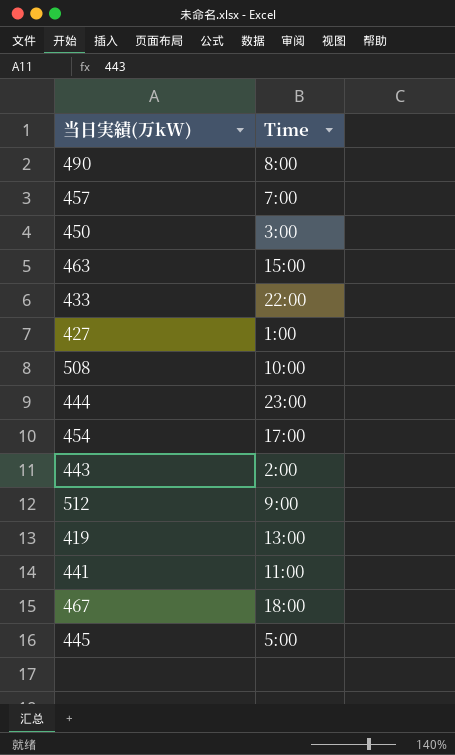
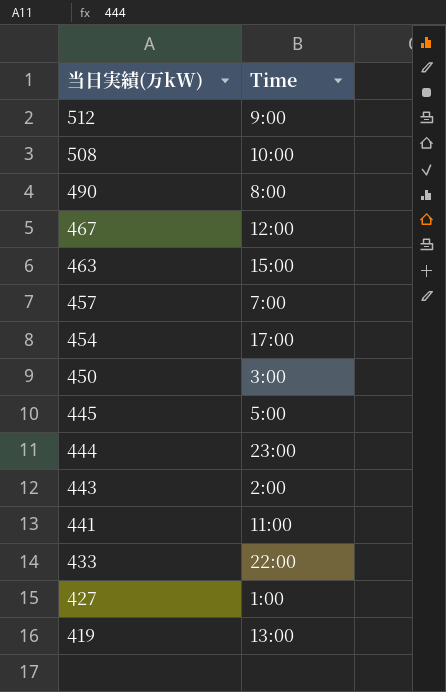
row order: none -> 当日実績(万kW) descending
467 | Time: 18:00 -> 12:00

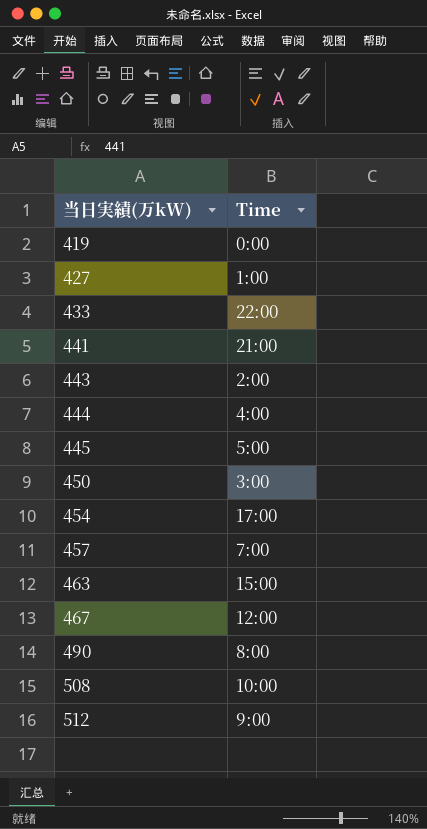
row order: 当日実績(万kW) descending -> 当日実績(万kW) ascending
419 | Time: 13:00 -> 0:00
441 | Time: 11:00 -> 21:00
444 | Time: 23:00 -> 4:00

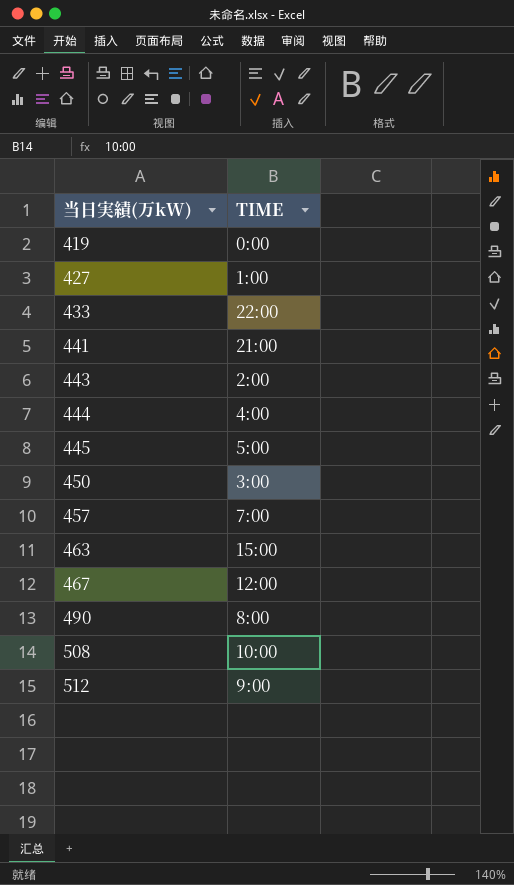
column name: Time -> TIME
row 454: 17:00 -> none

